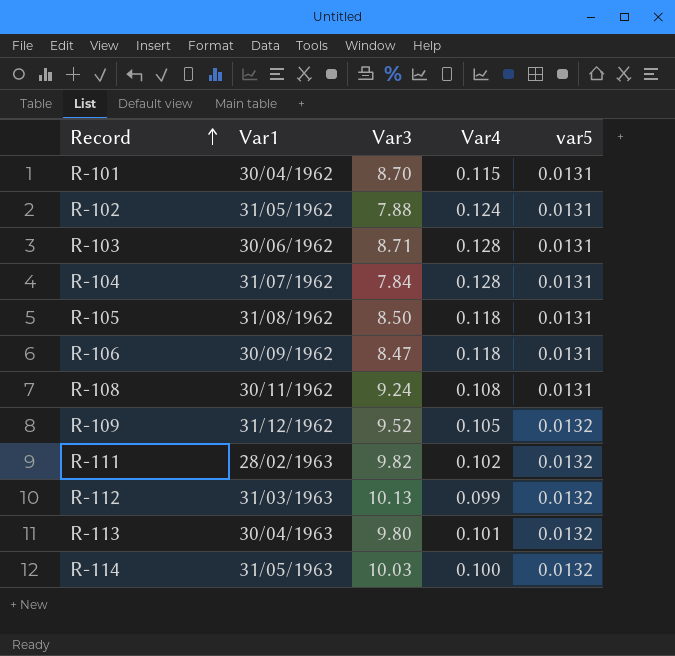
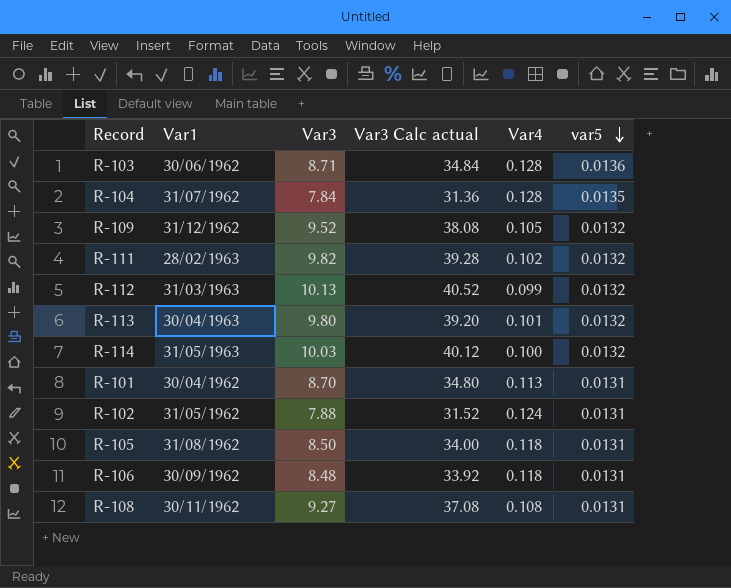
row order: Record ascending -> var5 descending
column Var3 Calc actual | formula: none -> [Var3] * 4
R-103 | var5: 0.0131 -> 0.0136
R-104 | var5: 0.0131 -> 0.0135
R-101 | Var4: 0.115 -> 0.113
R-106 | Var3: 8.47 -> 8.48
R-108 | Var3: 9.24 -> 9.27

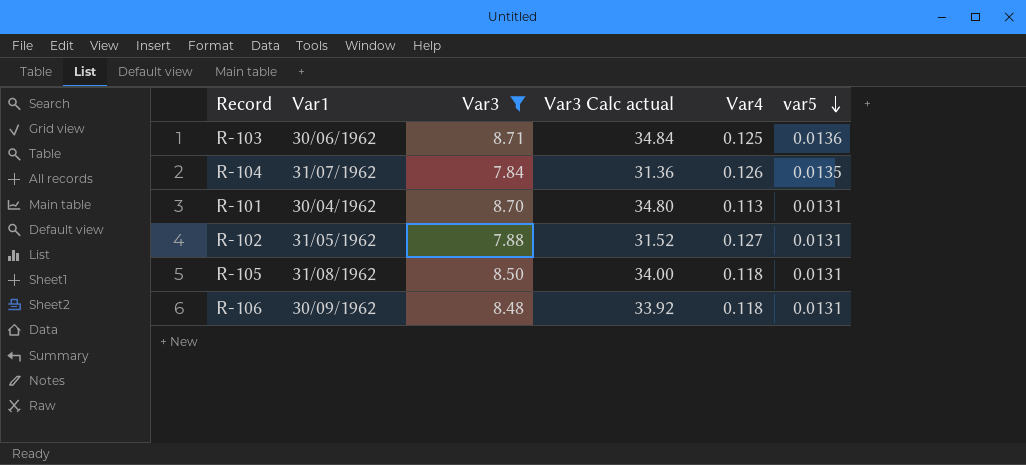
filter: none -> Var3 <= 8.71
R-103 | Var4: 0.128 -> 0.125
R-104 | Var4: 0.128 -> 0.126
R-102 | Var4: 0.124 -> 0.127

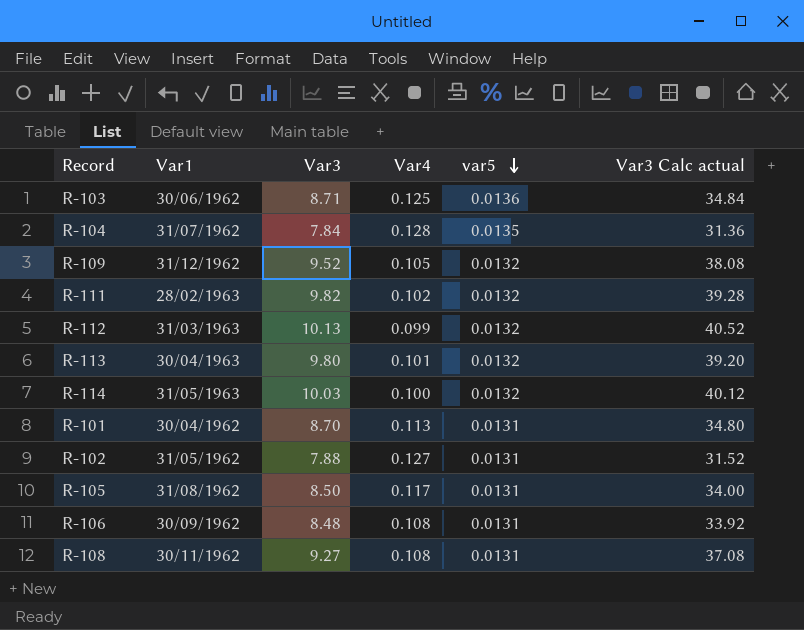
filter: Var3 <= 8.71 -> none
column Var3 Calc actual | position: 4 -> 6
R-104 | Var4: 0.126 -> 0.128
R-105 | Var4: 0.118 -> 0.117
R-106 | Var4: 0.118 -> 0.108

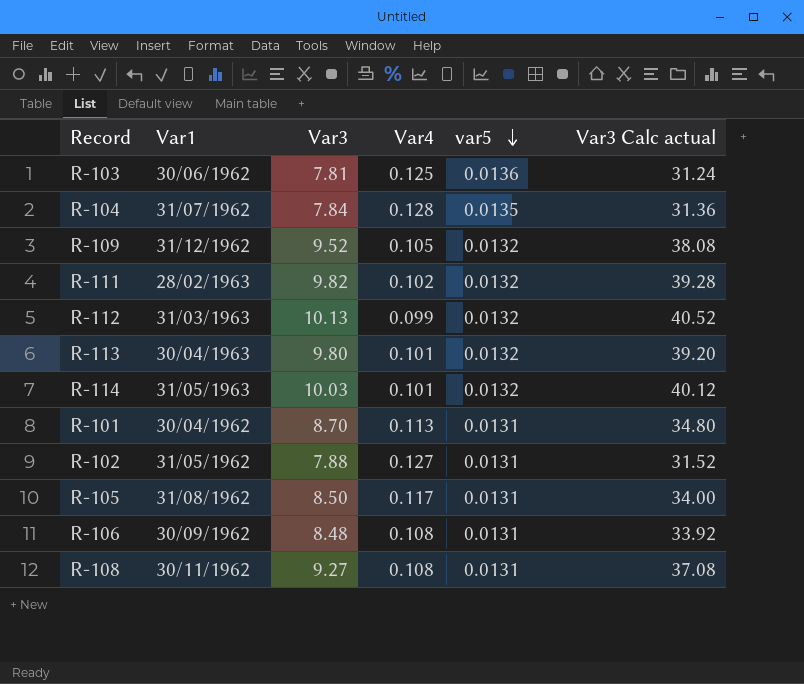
R-103 | Var3: 8.71 -> 7.81
R-103 | Var3 Calc actual: 34.84 -> 31.24
R-114 | Var4: 0.100 -> 0.101

